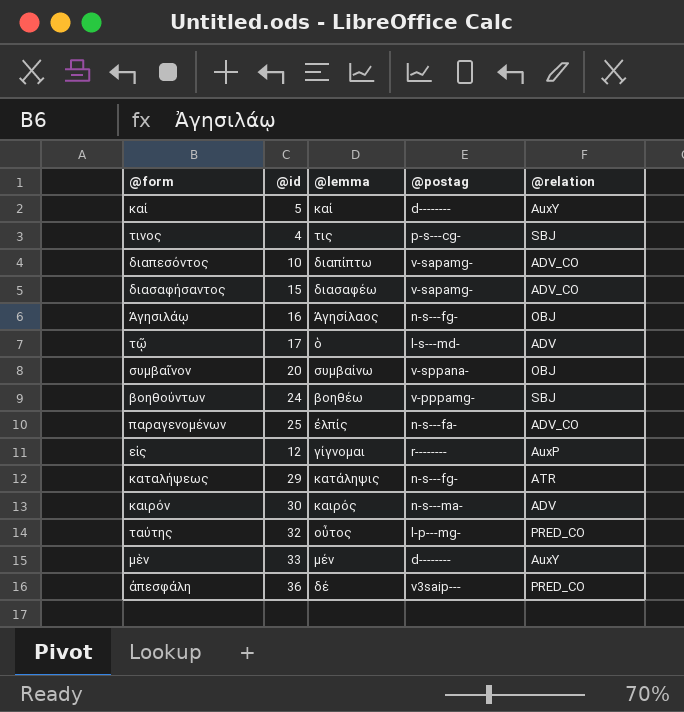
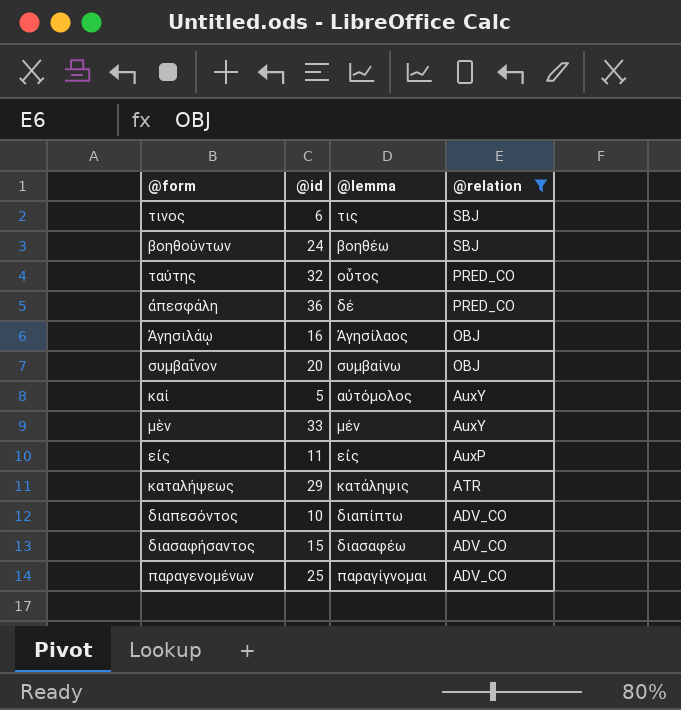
filter: none -> @relation != ADV
row order: none -> @relation descending
column @postag | position: 4 -> none
τινος | @id: 4 -> 6
καί | @lemma: καί -> αὐτόμολος
εἰς | @id: 12 -> 11
εἰς | @lemma: γίγνομαι -> εἰς
παραγενομένων | @lemma: ἐλπίς -> παραγίγνομαι

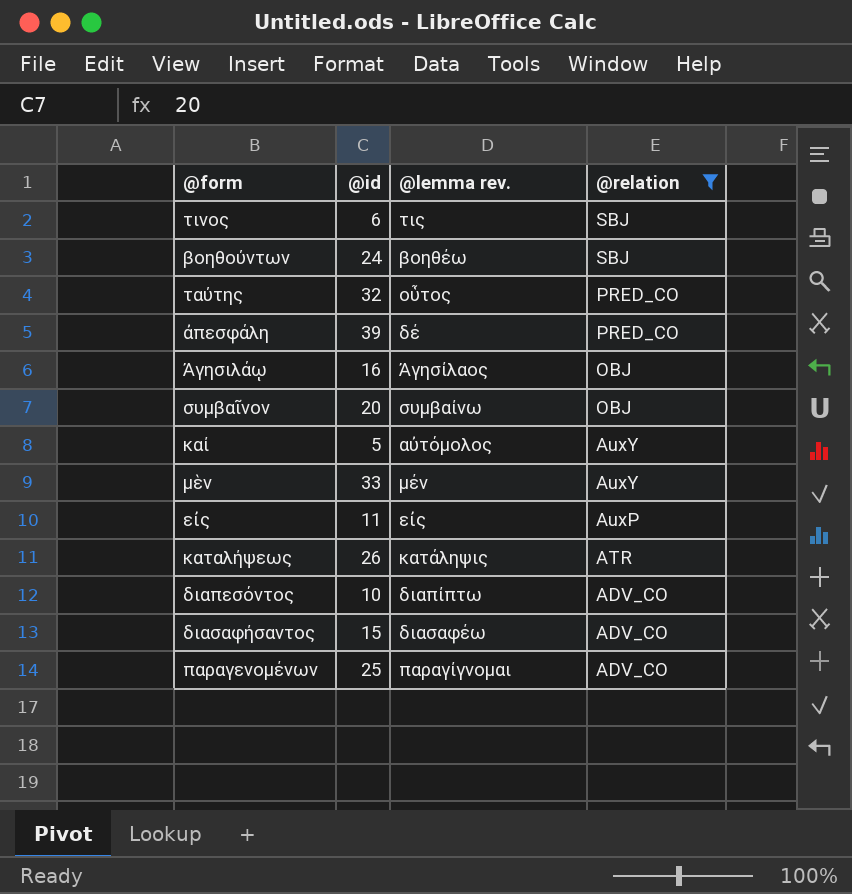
column name: @lemma -> @lemma rev.
ἀπεσφάλη | @id: 36 -> 39
καταλήψεως | @id: 29 -> 26

